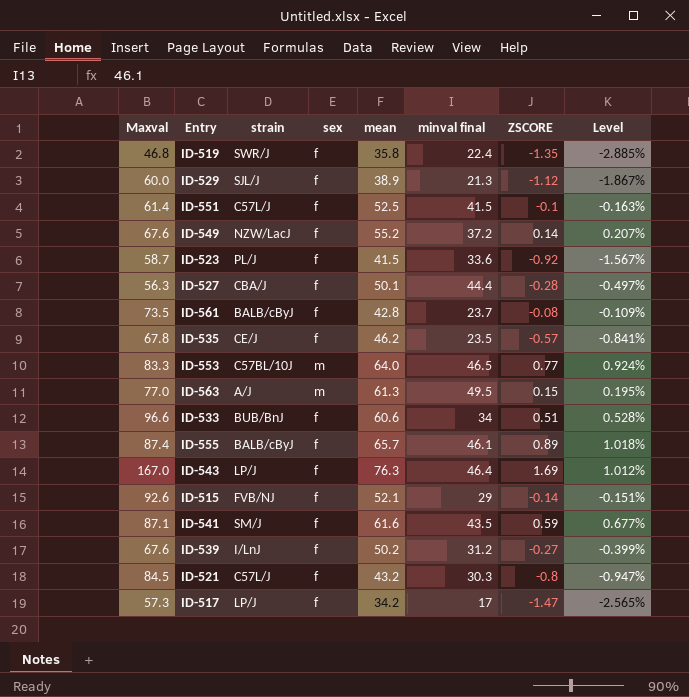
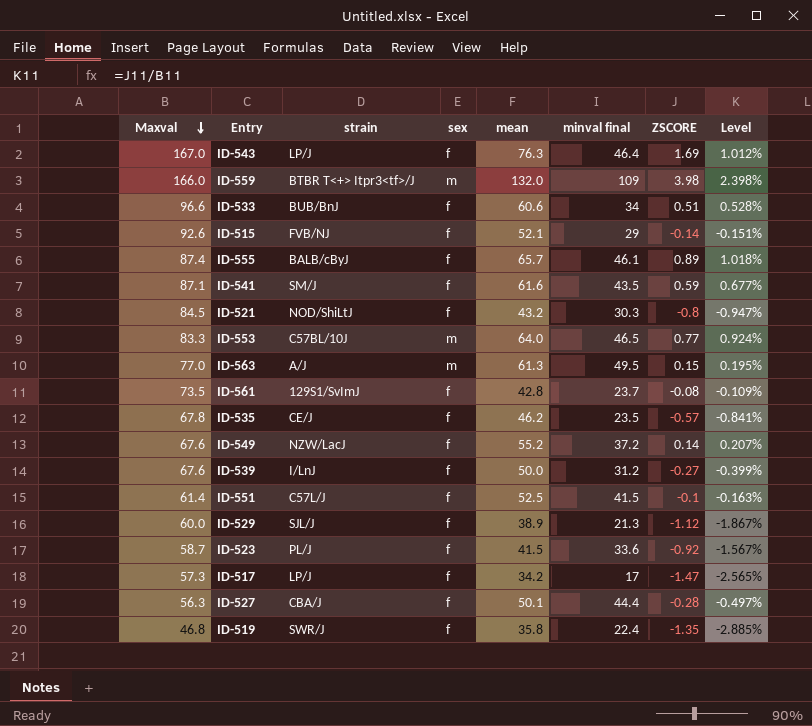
row order: none -> Maxval descending
row ID-559: none -> 166.0 | BTBR T<+> Itpr3<tf>/J | m | 132.0 | 109 | 3.98 | 2.398%
ID-521 | strain: C57L/J -> NOD/ShiLtJ
ID-561 | strain: BALB/cByJ -> 129S1/SvImJ
ID-539 | mean: 50.2 -> 50.0

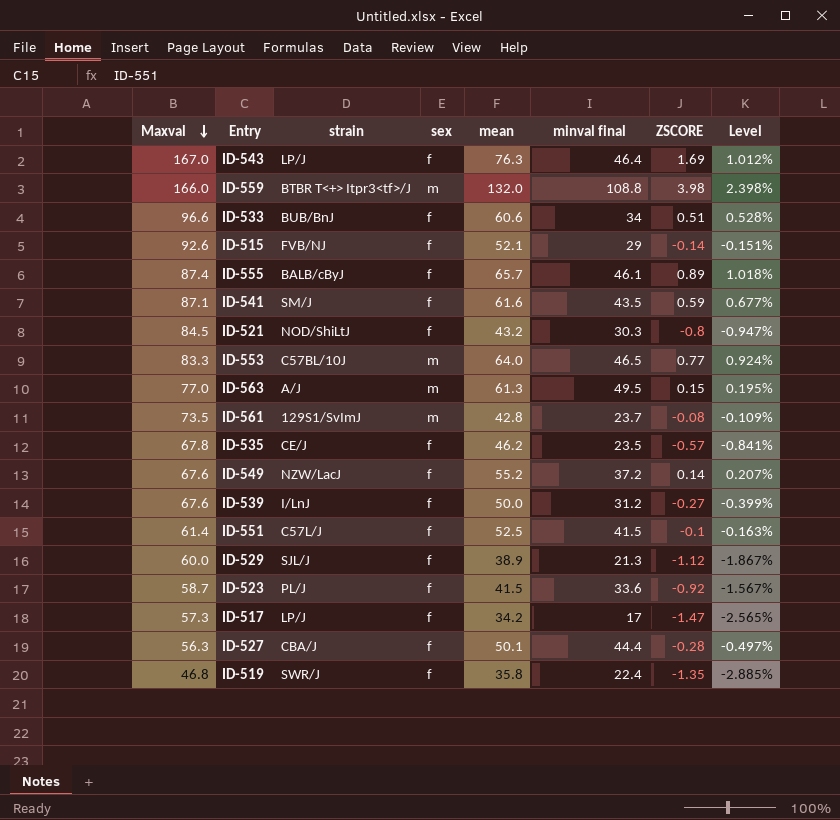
ID-559 | minval final: 109 -> 108.8
ID-561 | sex: f -> m

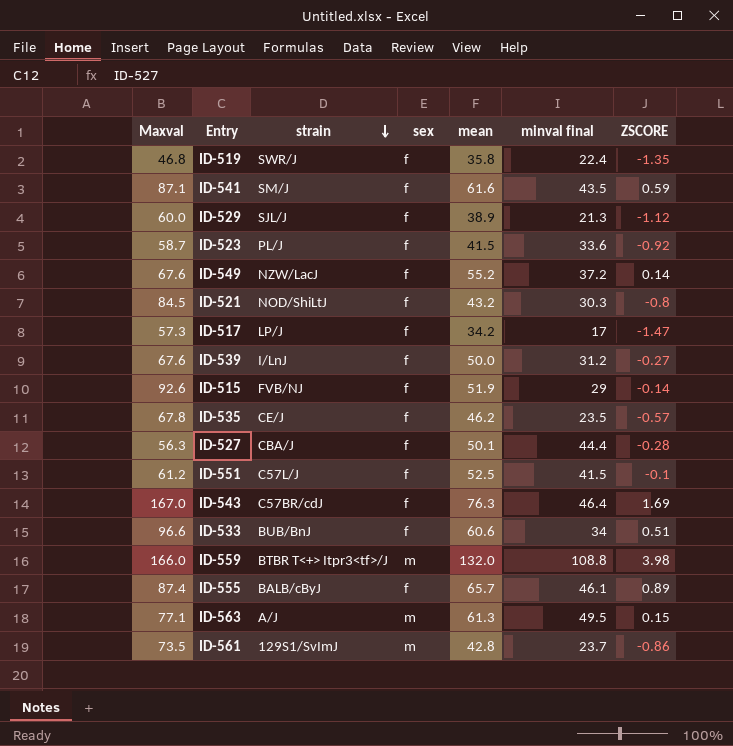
row order: Maxval descending -> strain descending
column Level | formula: [ZSCORE] / [Maxval] -> none
row ID-553: 83.3 | C57BL/10J | m | 64.0 | 46.5 | 0.77 | 0.924% -> none
ID-515 | mean: 52.1 -> 51.9
ID-551 | Maxval: 61.4 -> 61.2
ID-543 | strain: LP/J -> C57BR/cdJ
ID-563 | Maxval: 77.0 -> 77.1
ID-561 | ZSCORE: -0.08 -> -0.86

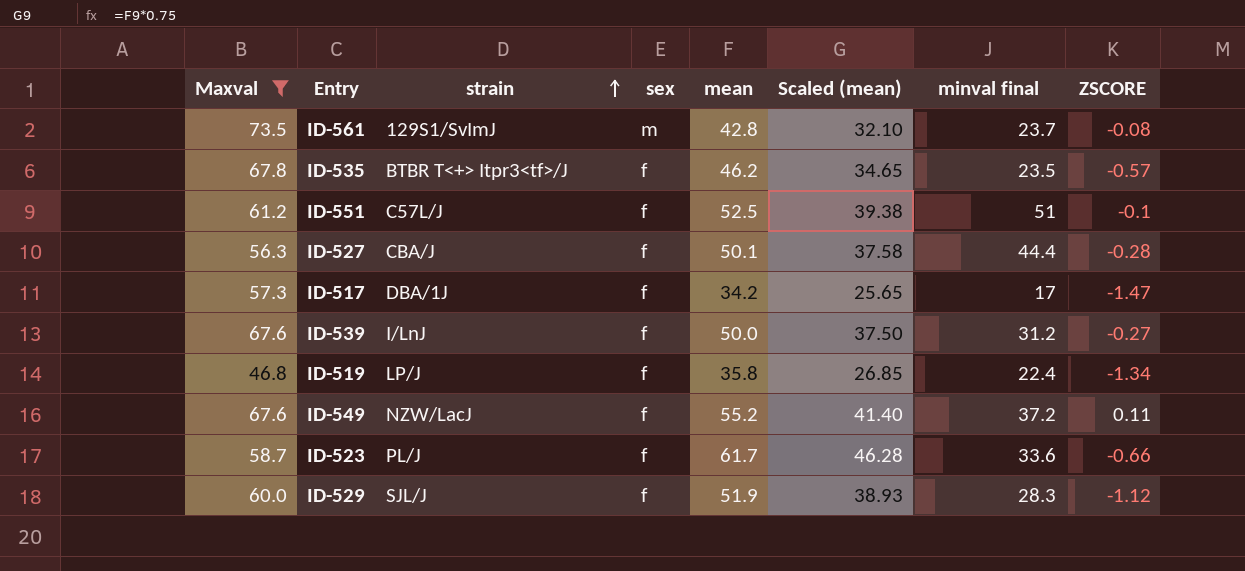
filter: none -> Maxval <= 73.5
row order: strain descending -> strain ascending
column Scaled (mean) | formula: none -> [mean] * 0.75
ID-561 | ZSCORE: -0.86 -> -0.08
ID-535 | strain: CE/J -> BTBR T<+> Itpr3<tf>/J
ID-551 | minval final: 41.5 -> 51
ID-517 | strain: LP/J -> DBA/1J
ID-519 | strain: SWR/J -> LP/J
ID-519 | ZSCORE: -1.35 -> -1.34
ID-549 | ZSCORE: 0.14 -> 0.11
ID-523 | mean: 41.5 -> 61.7
ID-523 | ZSCORE: -0.92 -> -0.66
ID-529 | mean: 38.9 -> 51.9
ID-529 | minval final: 21.3 -> 28.3

